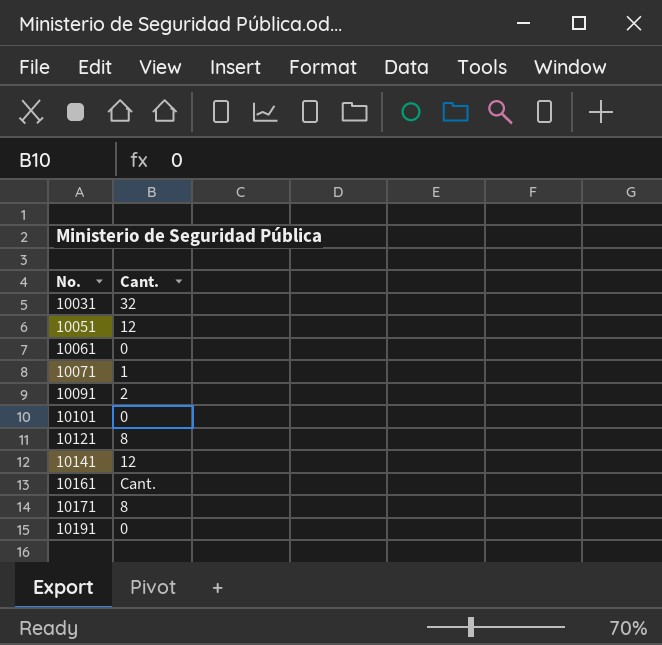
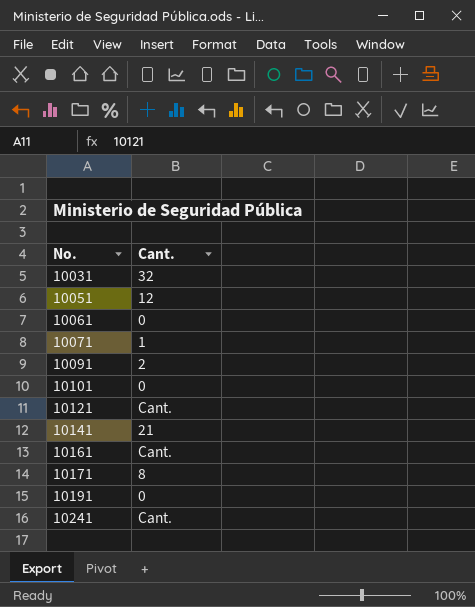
10121 | Cant.: 8 -> Cant.
10141 | Cant.: 12 -> 21
row 10241: none -> Cant.

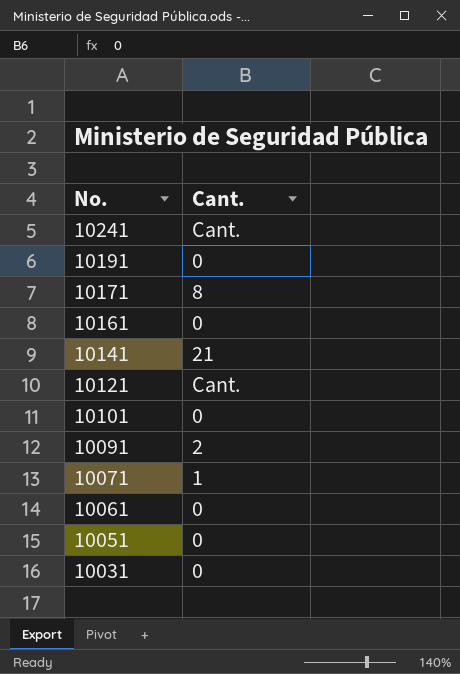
row order: No. ascending -> No. descending
10161 | Cant.: Cant. -> 0
10051 | Cant.: 12 -> 0
10031 | Cant.: 32 -> 0

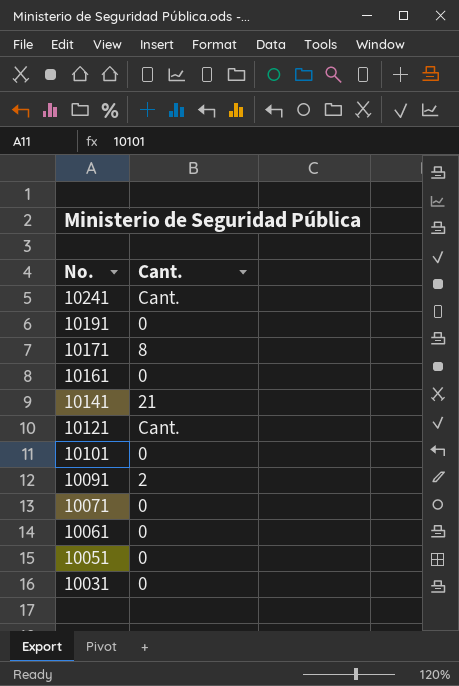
10071 | Cant.: 1 -> 0

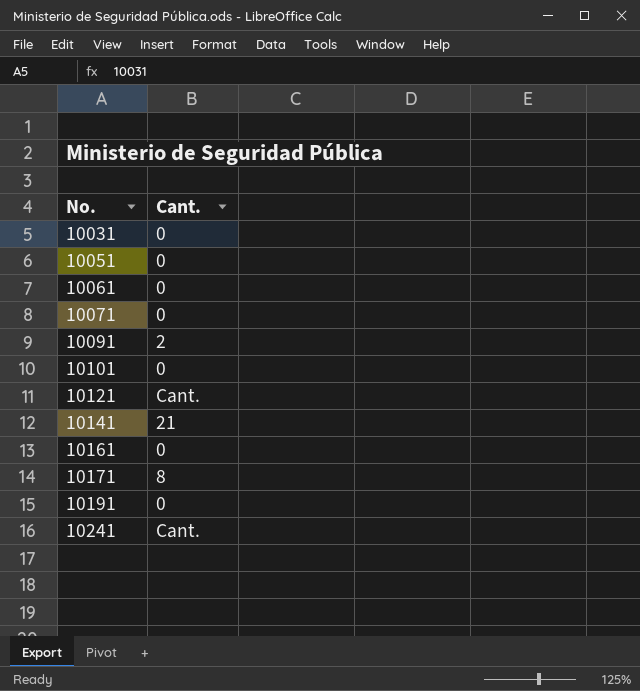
row order: No. descending -> No. ascending

